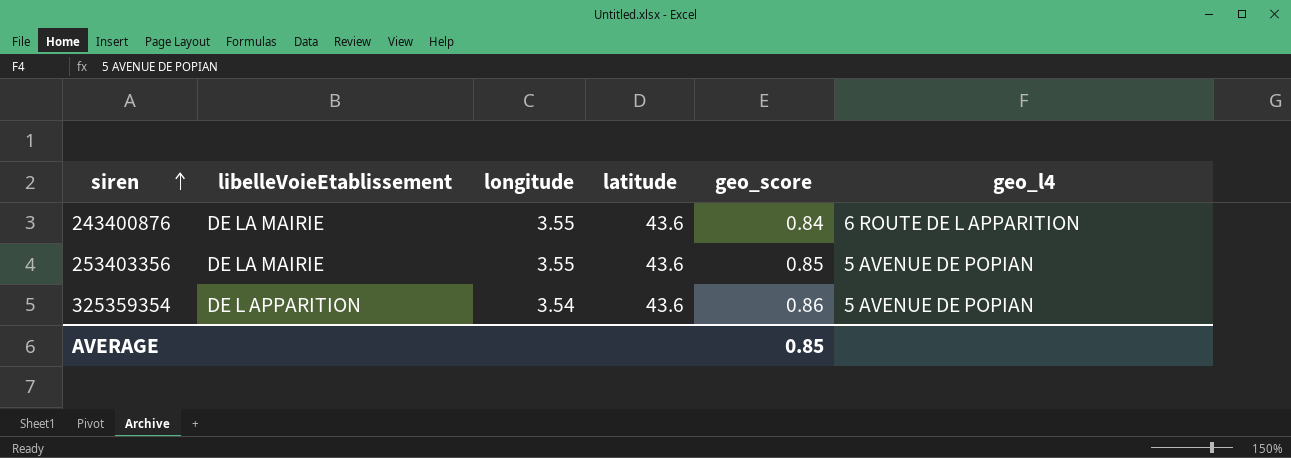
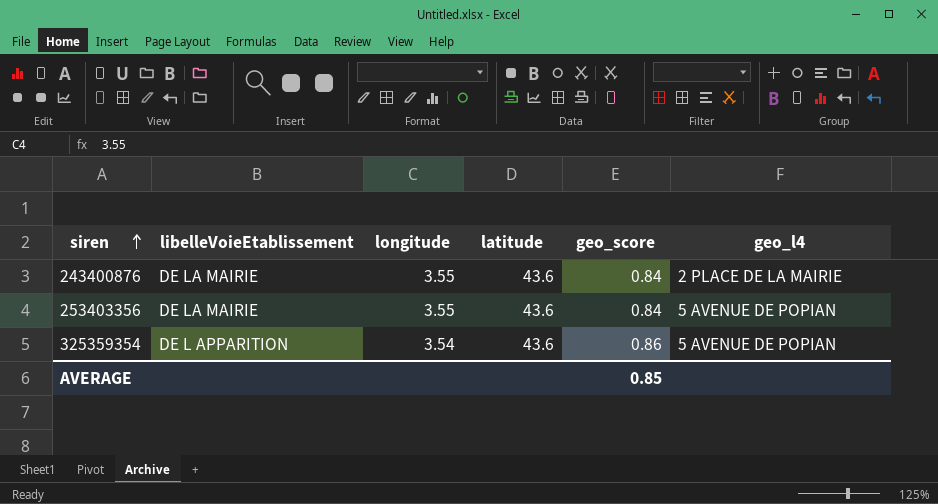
243400876 | geo_l4: 6 ROUTE DE L APPARITION -> 2 PLACE DE LA MAIRIE
253403356 | geo_score: 0.85 -> 0.84

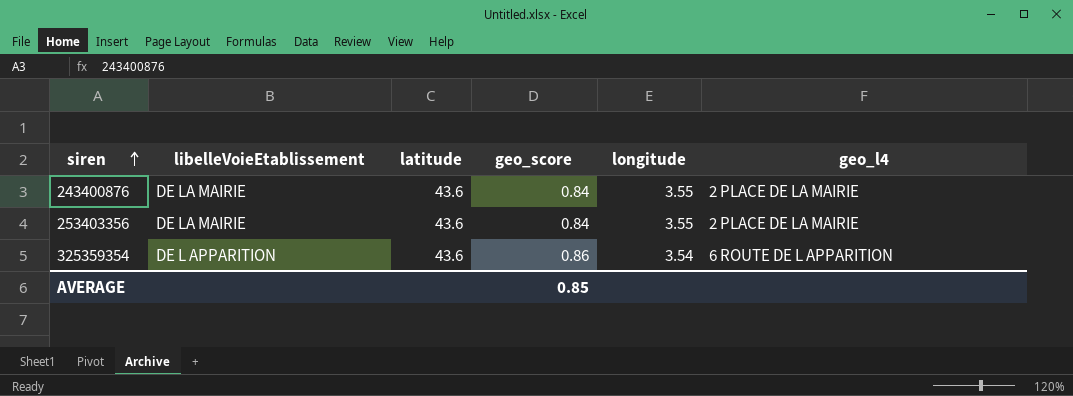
column longitude | position: 3 -> 5
253403356 | geo_l4: 5 AVENUE DE POPIAN -> 2 PLACE DE LA MAIRIE
325359354 | geo_l4: 5 AVENUE DE POPIAN -> 6 ROUTE DE L APPARITION

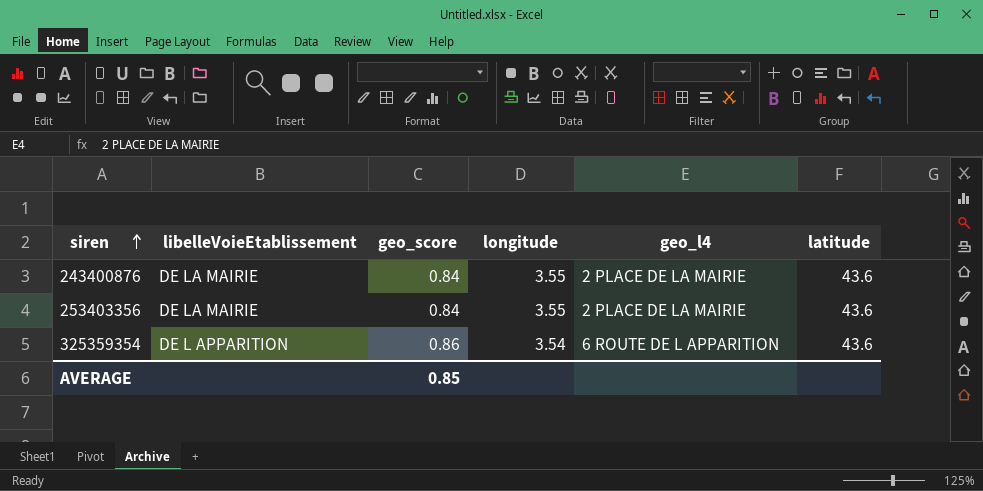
column latitude | position: 3 -> 6

